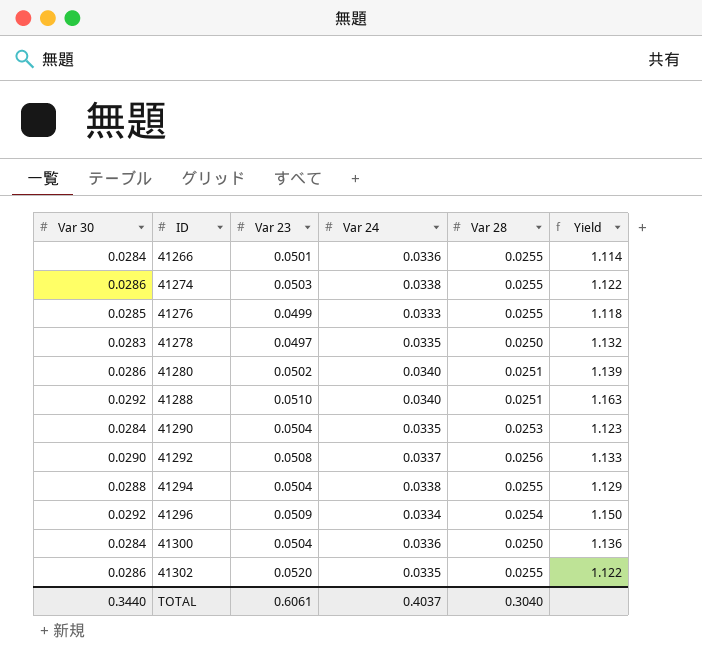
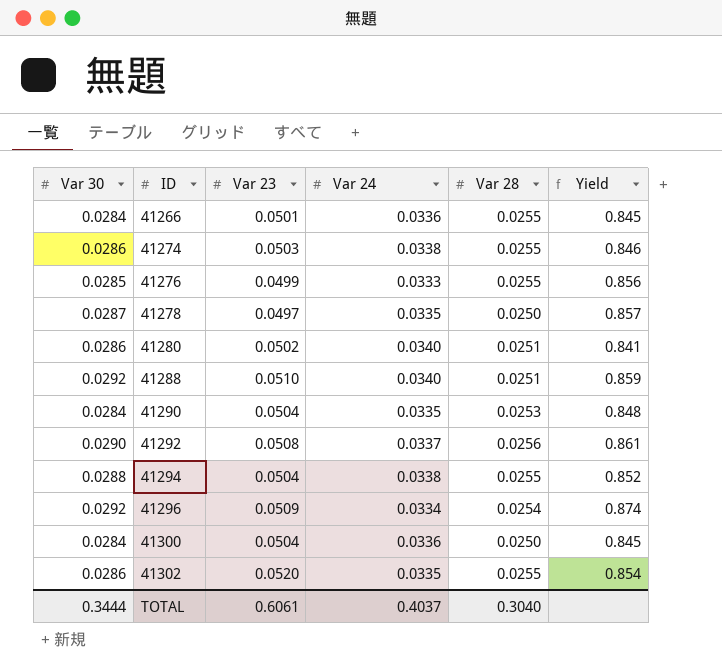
column Yield | formula: [Var 30] / [Var 28] -> [Var 30] / [Var 24]
41278 | Var 30: 0.0283 -> 0.0287
TOTAL | Var 30: 0.3440 -> 0.3444

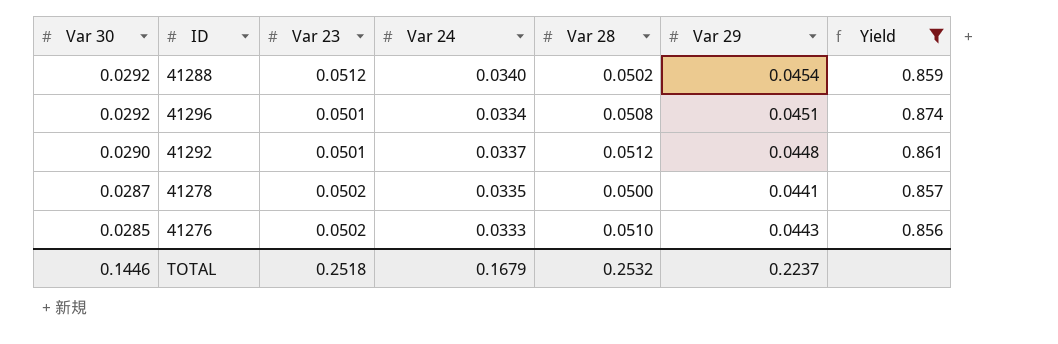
filter: none -> Yield >= 0.856
row order: ID ascending -> Var 30 descending
column Var 29 | position: none -> 6
41288 | Var 23: 0.0510 -> 0.0512
41288 | Var 28: 0.0251 -> 0.0502
41296 | Var 23: 0.0509 -> 0.0501
41296 | Var 28: 0.0254 -> 0.0508
41292 | Var 23: 0.0508 -> 0.0501
41292 | Var 28: 0.0256 -> 0.0512
41278 | Var 23: 0.0497 -> 0.0502
41278 | Var 28: 0.0250 -> 0.0500
41276 | Var 23: 0.0499 -> 0.0502
41276 | Var 28: 0.0255 -> 0.0510
TOTAL | Var 30: 0.3444 -> 0.1446
TOTAL | Var 23: 0.6061 -> 0.2518
TOTAL | Var 24: 0.4037 -> 0.1679
TOTAL | Var 28: 0.3040 -> 0.2532

